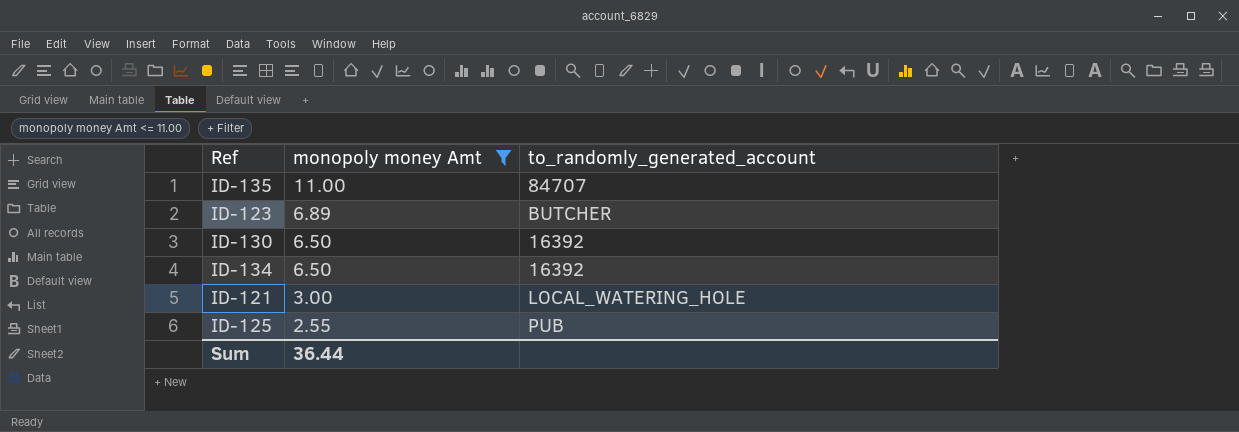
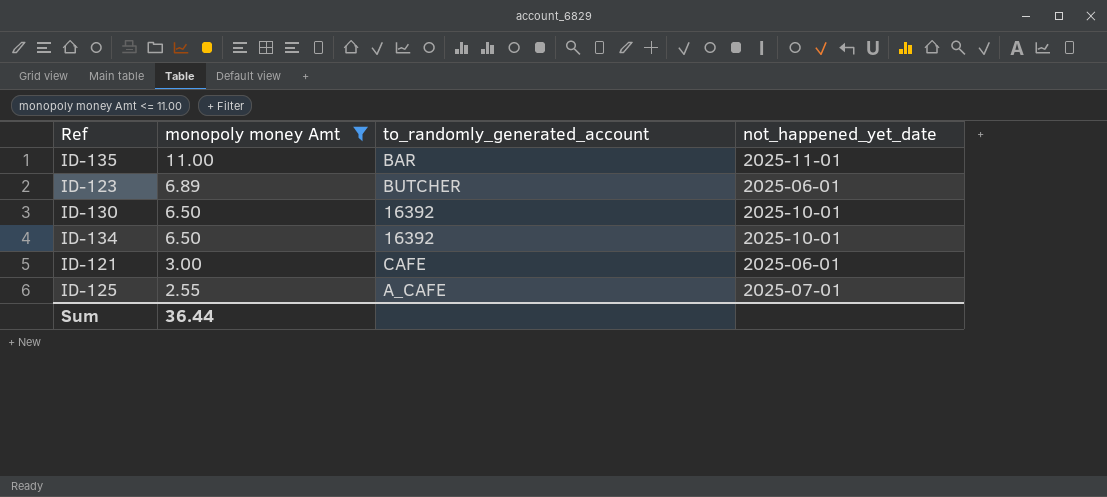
column not_happened_yet_date | position: none -> 4
ID-135 | to_randomly_generated_account: 84707 -> BAR
ID-121 | to_randomly_generated_account: LOCAL_WATERING_HOLE -> CAFE
ID-125 | to_randomly_generated_account: PUB -> A_CAFE

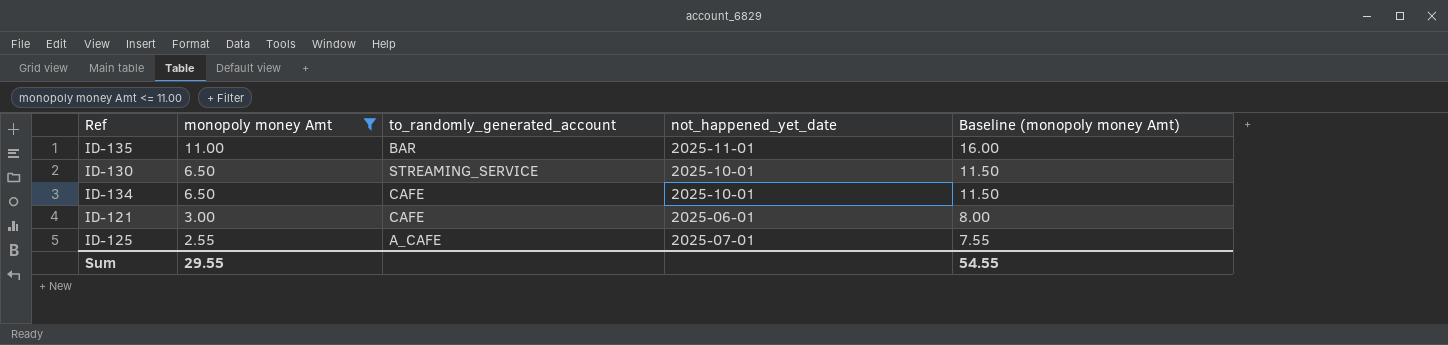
column Baseline (monopoly money Amt) | formula: none -> [monopoly money Amt] + 5
row ID-123: 6.89 | BUTCHER | 2025-06-01 -> none
ID-130 | to_randomly_generated_account: 16392 -> STREAMING_SERVICE
ID-134 | to_randomly_generated_account: 16392 -> CAFE
Sum | monopoly money Amt: 36.44 -> 29.55

